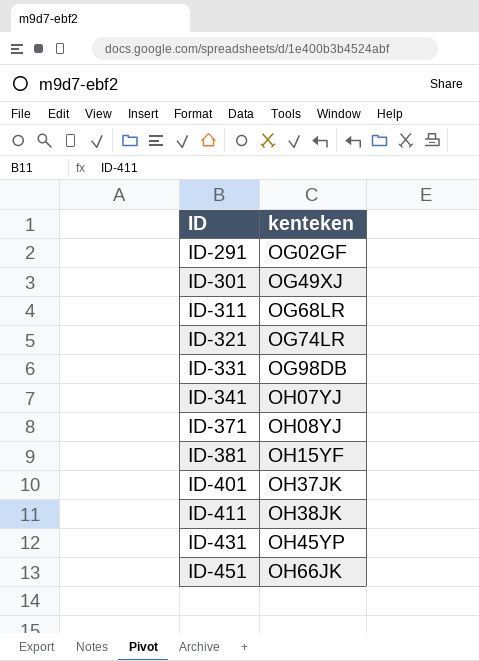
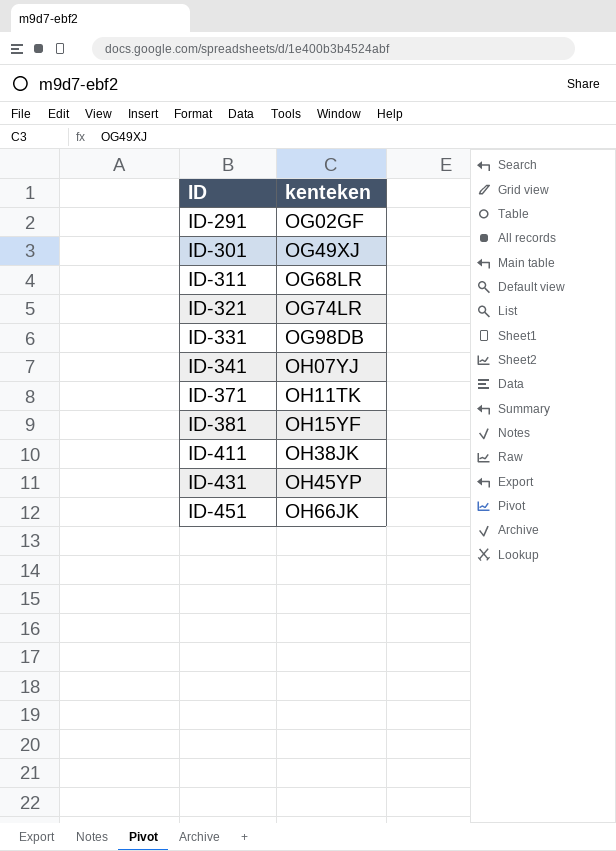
row ID-401: OH37JK -> none
ID-371 | kenteken: OH08YJ -> OH11TK

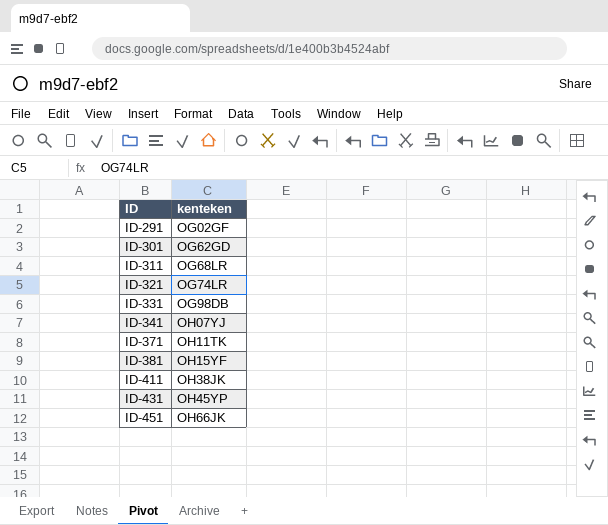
ID-301 | kenteken: OG49XJ -> OG62GD

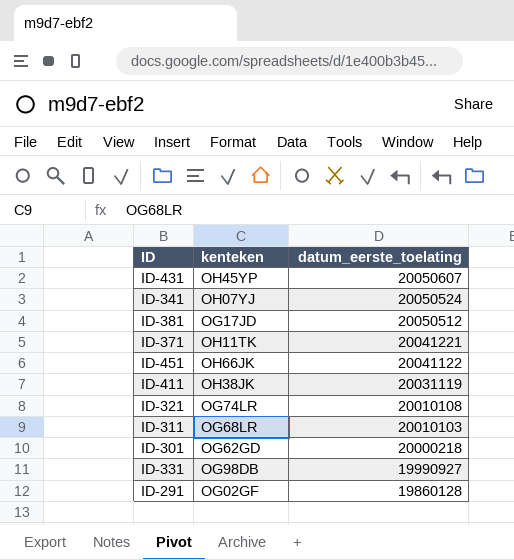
row order: ID ascending -> datum_eerste_toelating descending
column datum_eerste_toelating | position: none -> 3
ID-381 | kenteken: OH15YF -> OG17JD

